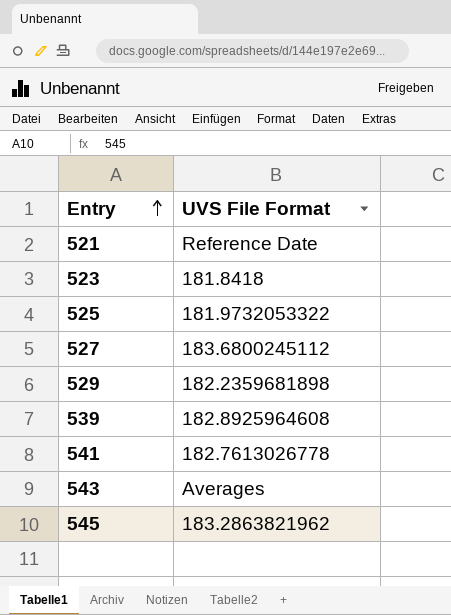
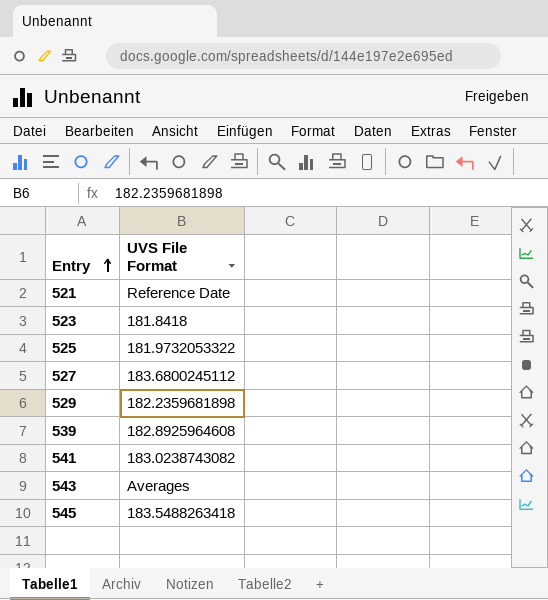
541 | UVS File Format: 182.7613026778 -> 183.0238743082
545 | UVS File Format: 183.2863821962 -> 183.5488263418

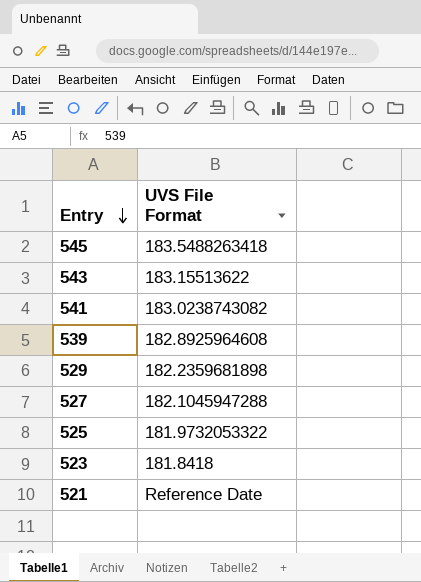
row order: Entry ascending -> Entry descending
543 | UVS File Format: Averages -> 183.15513622
527 | UVS File Format: 183.6800245112 -> 182.1045947288

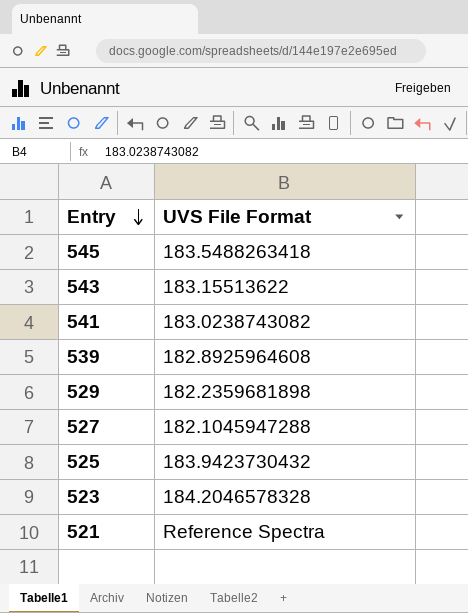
525 | UVS File Format: 181.9732053322 -> 183.9423730432
523 | UVS File Format: 181.8418 -> 184.2046578328
521 | UVS File Format: Reference Date -> Reference Spectra

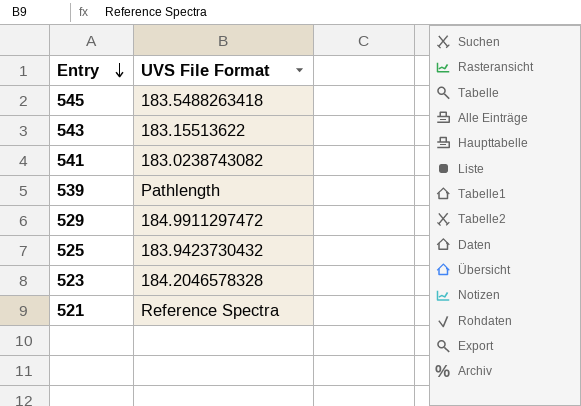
row 527: 182.1045947288 -> none
539 | UVS File Format: 182.8925964608 -> Pathlength
529 | UVS File Format: 182.2359681898 -> 184.9911297472

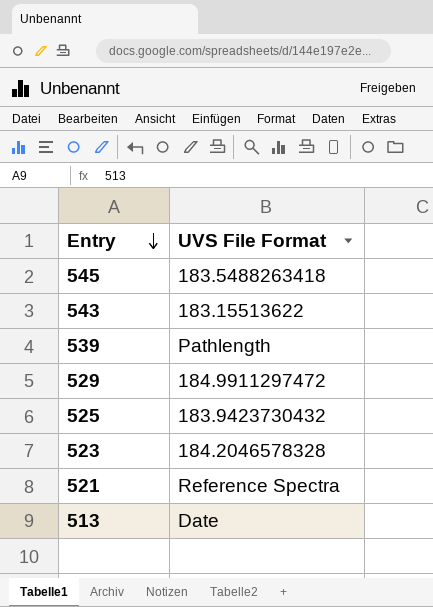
row 541: 183.0238743082 -> none
row 513: none -> Date

